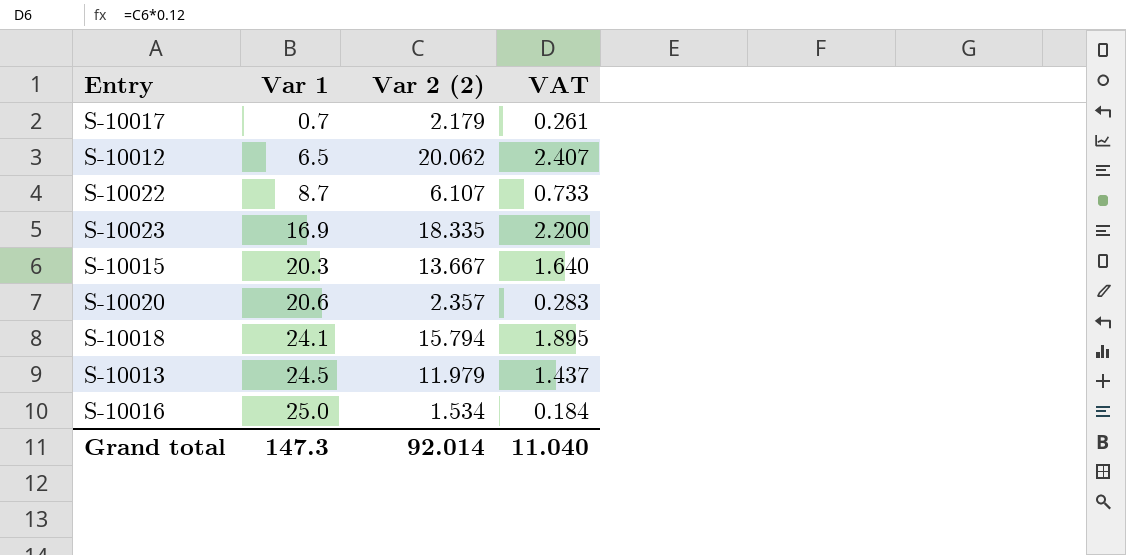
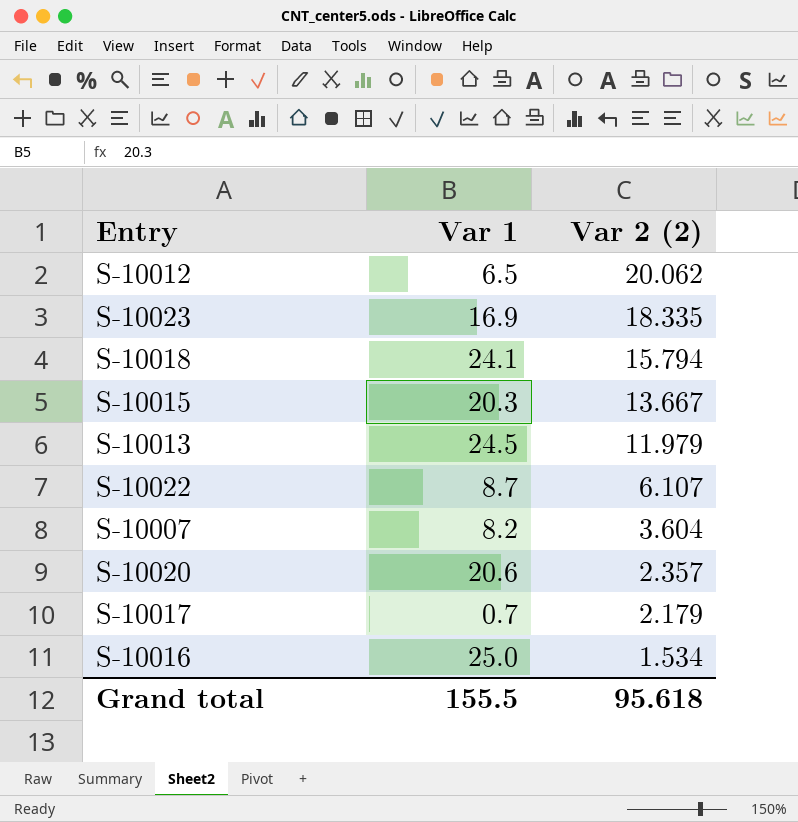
row order: Var 1 ascending -> Var 2 (2) descending
column VAT | formula: [Var 2 (2)] * 0.12 -> none
row S-10007: none -> 8.2 | 3.604
Grand total | Var 1: 147.3 -> 155.5
Grand total | Var 2 (2): 92.014 -> 95.618

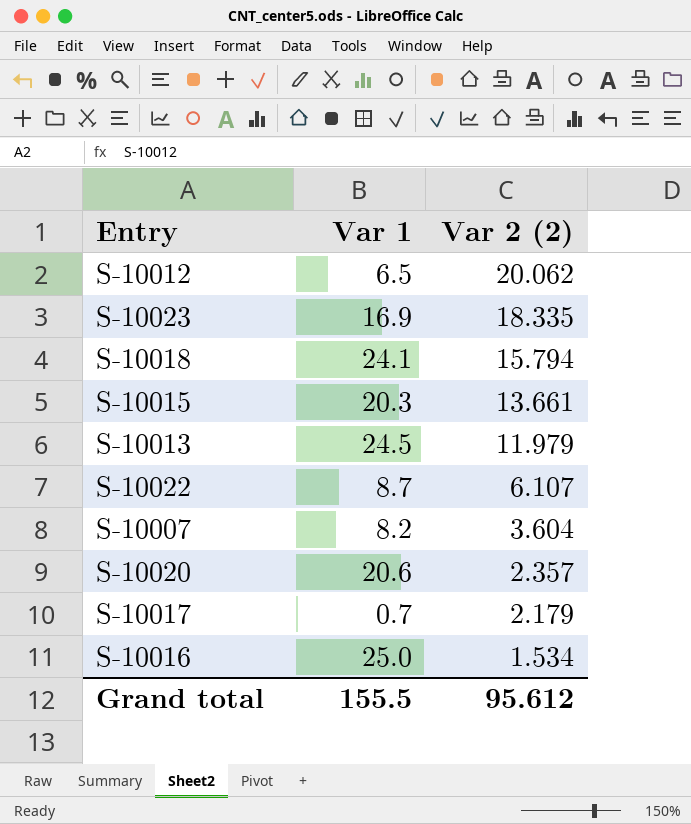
S-10015 | Var 2 (2): 13.667 -> 13.661
Grand total | Var 2 (2): 95.618 -> 95.612

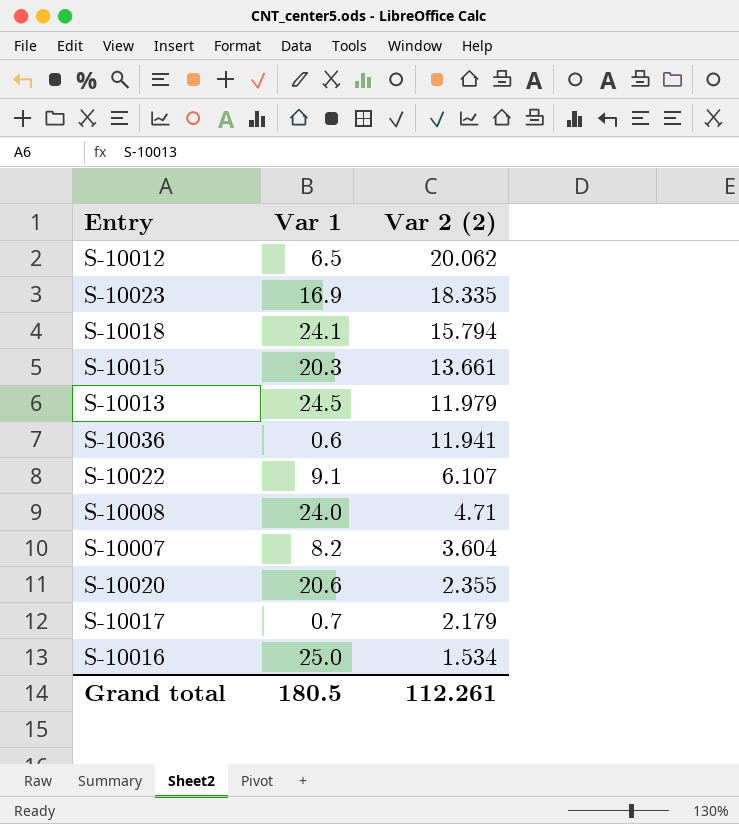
row S-10036: none -> 0.6 | 11.941
S-10022 | Var 1: 8.7 -> 9.1
row S-10008: none -> 24.0 | 4.71
S-10020 | Var 2 (2): 2.357 -> 2.355
Grand total | Var 1: 155.5 -> 180.5
Grand total | Var 2 (2): 95.612 -> 112.261

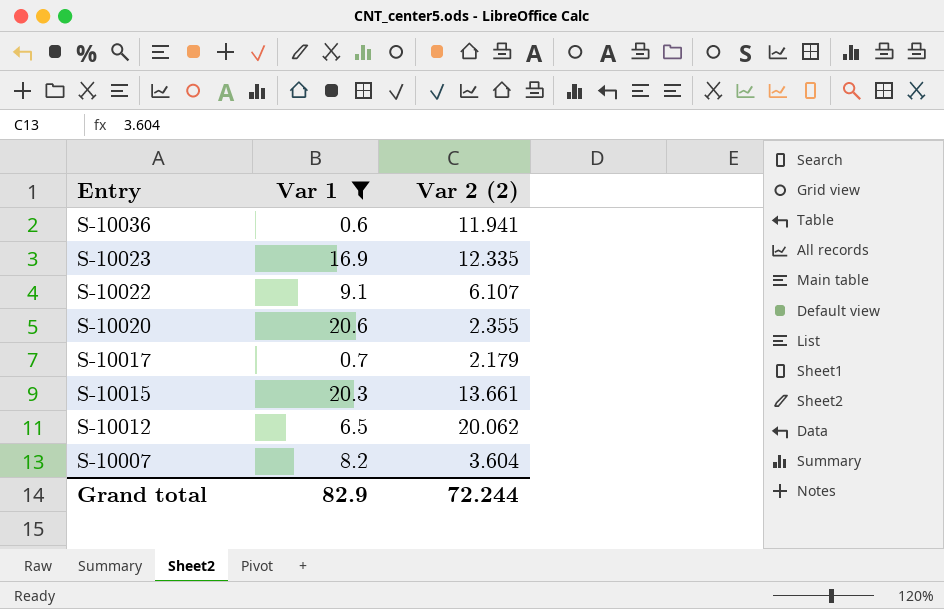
filter: none -> Var 1 <= 20.6
row order: Var 2 (2) descending -> Entry descending
S-10023 | Var 2 (2): 18.335 -> 12.335
Grand total | Var 1: 180.5 -> 82.9
Grand total | Var 2 (2): 112.261 -> 72.244

